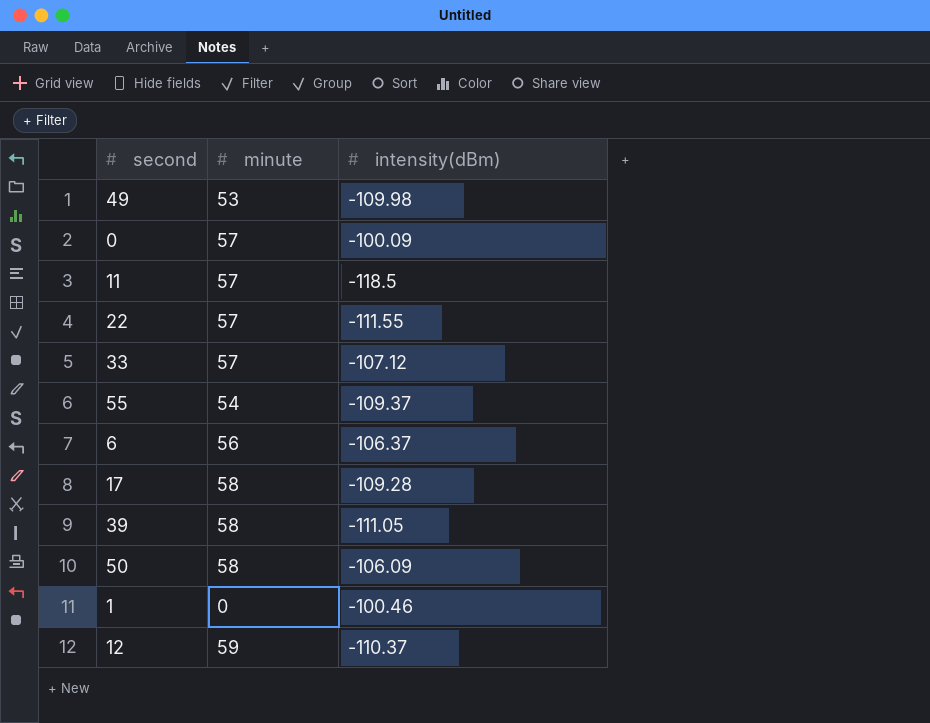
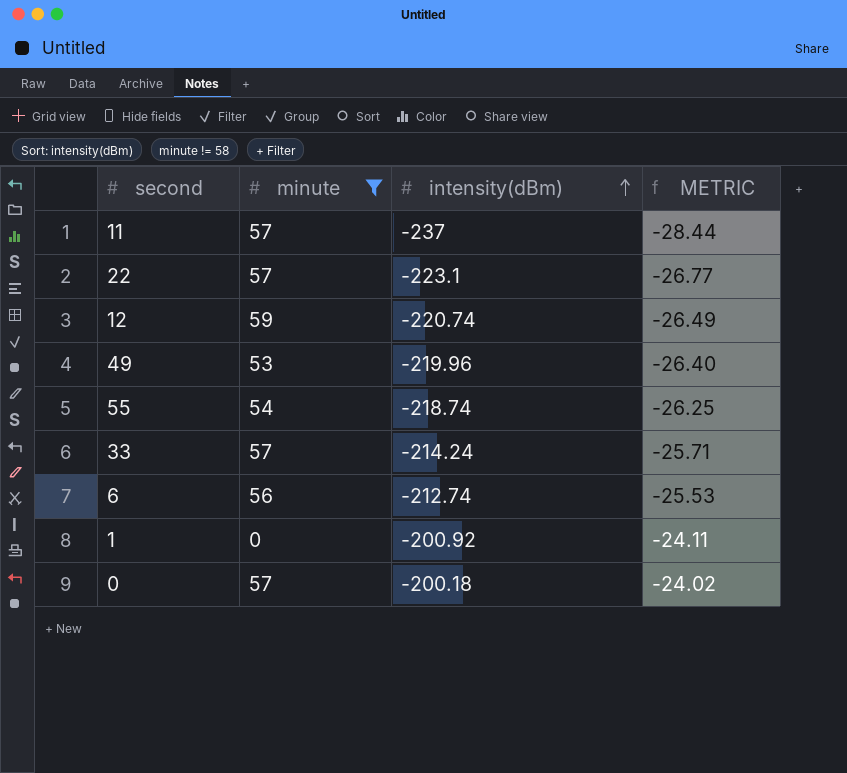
filter: none -> minute != 58
row order: none -> intensity(dBm) ascending
column METRIC | formula: none -> [intensity(dBm)] * 0.12
11 | intensity(dBm): -118.5 -> -237
22 | intensity(dBm): -111.55 -> -223.1
12 | intensity(dBm): -110.37 -> -220.74
49 | intensity(dBm): -109.98 -> -219.96
55 | intensity(dBm): -109.37 -> -218.74
33 | intensity(dBm): -107.12 -> -214.24
6 | intensity(dBm): -106.37 -> -212.74
1 | intensity(dBm): -100.46 -> -200.92
0 | intensity(dBm): -100.09 -> -200.18

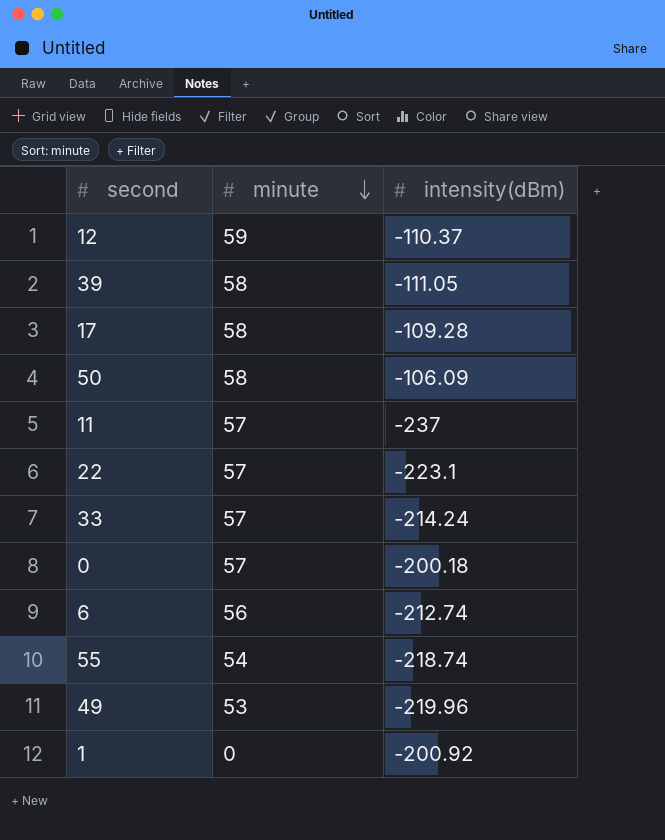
filter: minute != 58 -> none
row order: intensity(dBm) ascending -> minute descending
column METRIC | formula: [intensity(dBm)] * 0.12 -> none
12 | intensity(dBm): -220.74 -> -110.37

